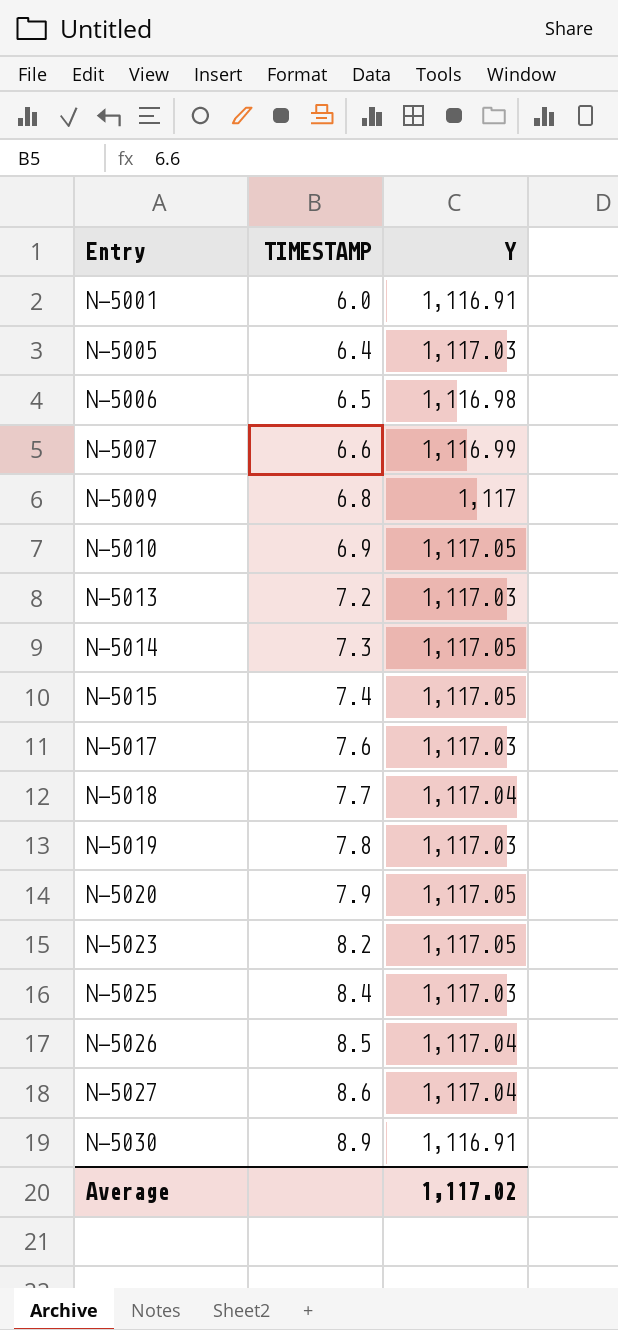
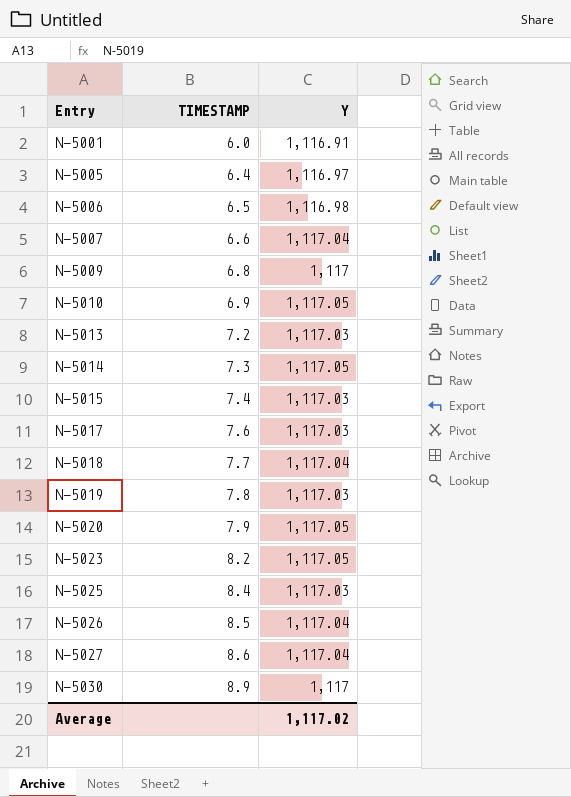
N-5005 | Y: 1,117.03 -> 1,116.97
N-5007 | Y: 1,116.99 -> 1,117.04
N-5015 | Y: 1,117.05 -> 1,117.03
N-5030 | Y: 1,116.91 -> 1,117

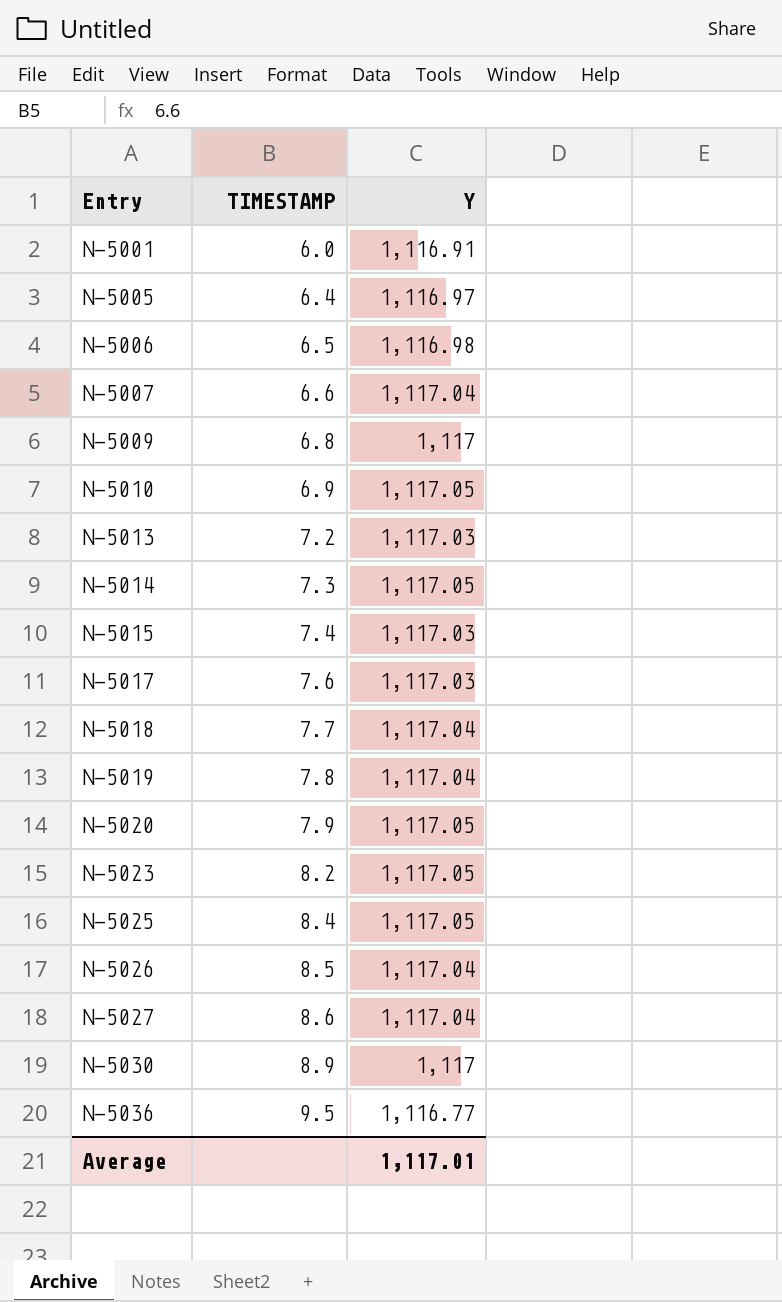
N-5019 | Y: 1,117.03 -> 1,117.04
N-5025 | Y: 1,117.03 -> 1,117.05
row N-5036: none -> 9.5 | 1,116.77
Average | Y: 1,117.02 -> 1,117.01

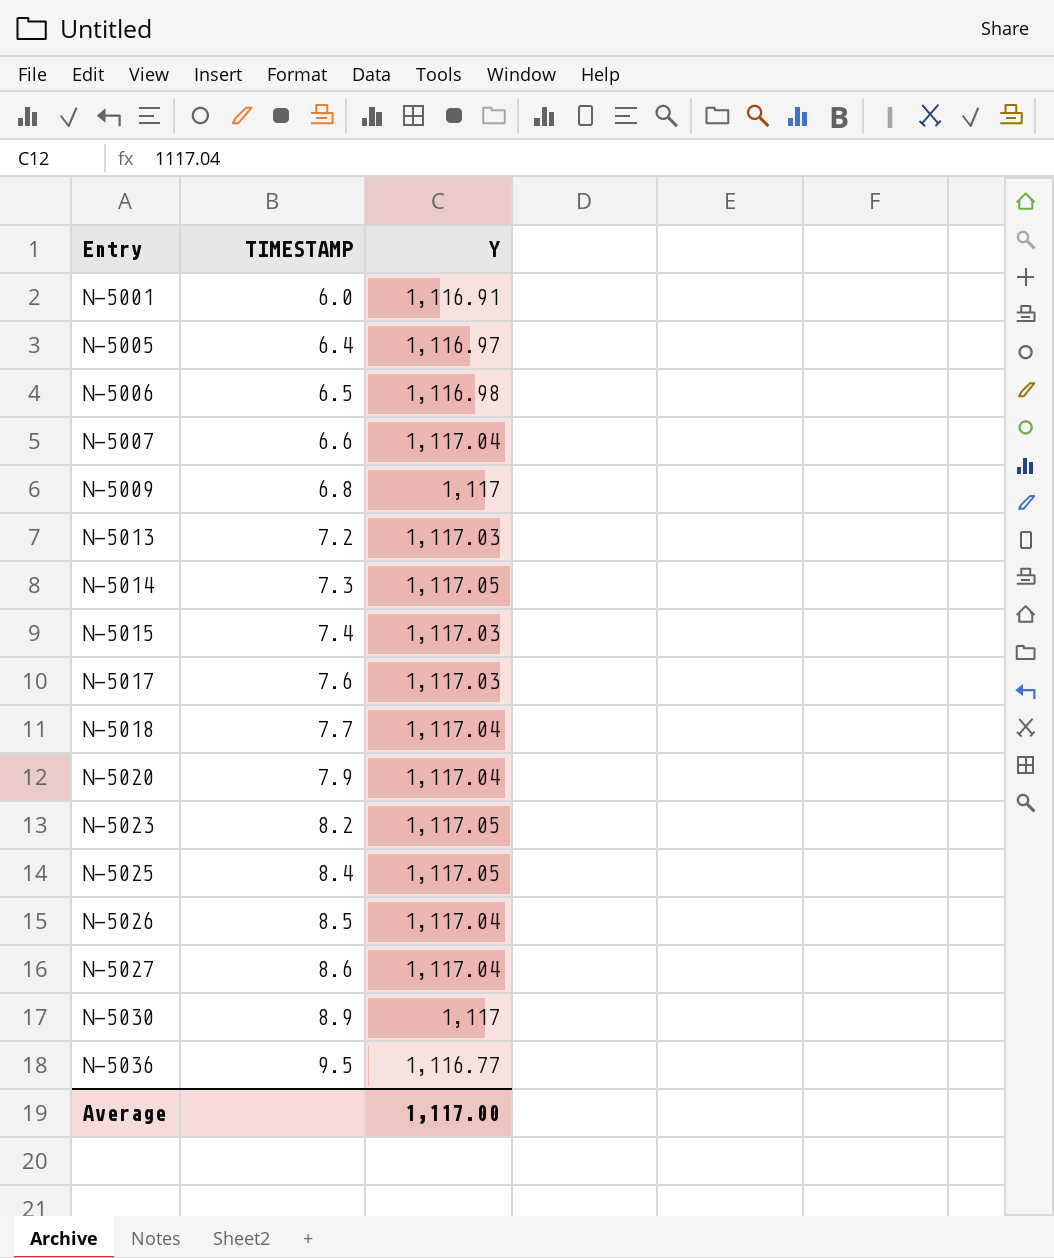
row N-5010: 6.9 | 1,117.05 -> none
row N-5019: 7.8 | 1,117.04 -> none
N-5020 | Y: 1,117.05 -> 1,117.04
Average | Y: 1,117.01 -> 1,117.00

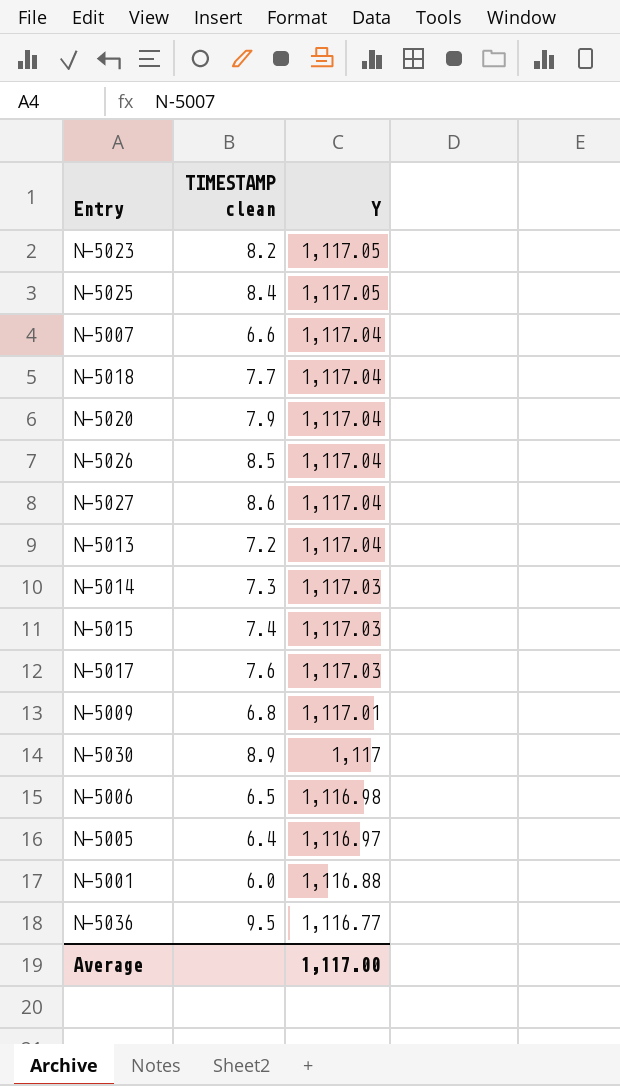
row order: Entry ascending -> Y descending
column name: TIMESTAMP -> TIMESTAMP clean
N-5013 | Y: 1,117.03 -> 1,117.04
N-5014 | Y: 1,117.05 -> 1,117.03
N-5009 | Y: 1,117 -> 1,117.01
N-5001 | Y: 1,116.91 -> 1,116.88

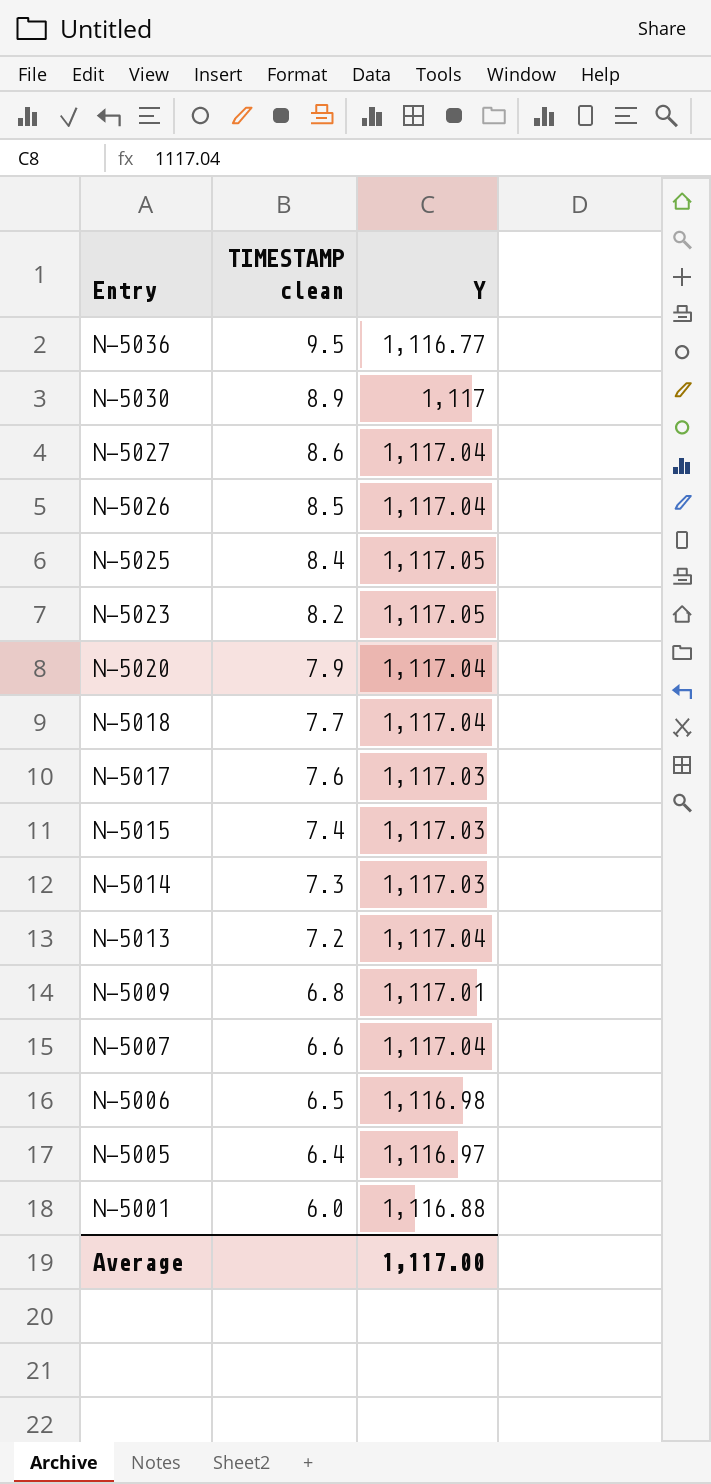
row order: Y descending -> Entry descending

